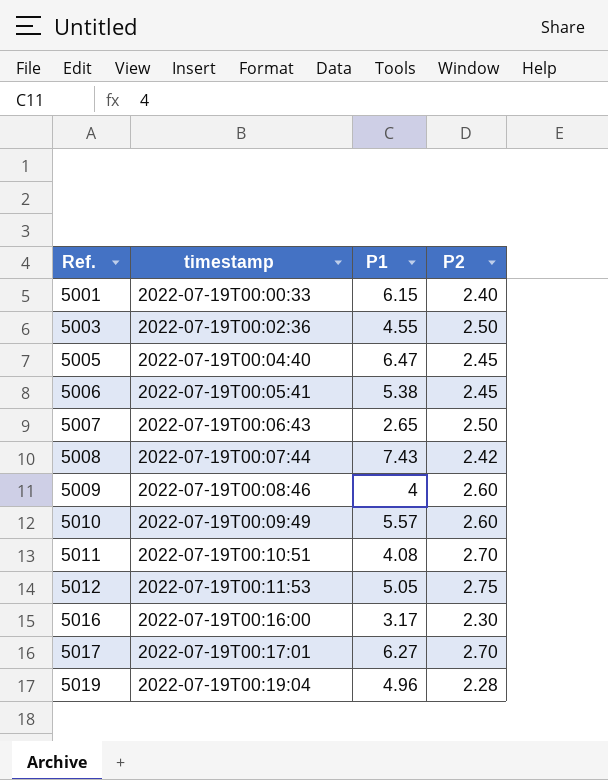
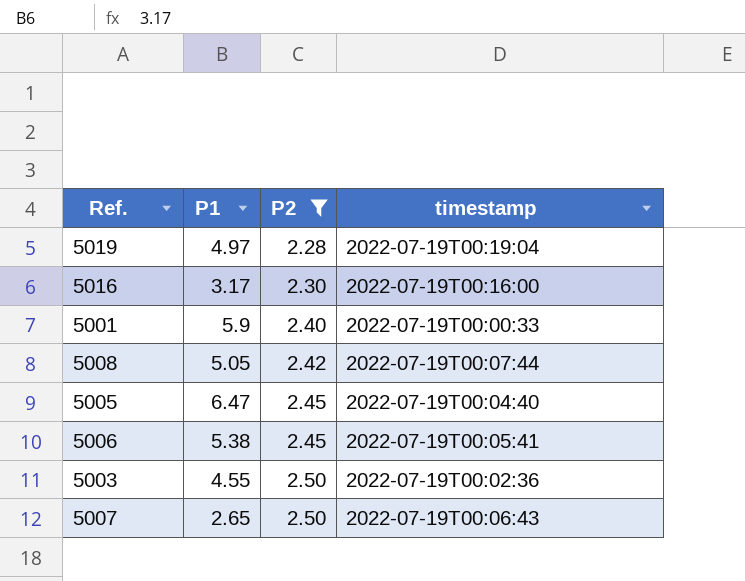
filter: none -> P2 <= 2.50
row order: Ref. ascending -> P2 ascending
column timestamp | position: 2 -> 4
5019 | P1: 4.96 -> 4.97
5001 | P1: 6.15 -> 5.9
5008 | P1: 7.43 -> 5.05

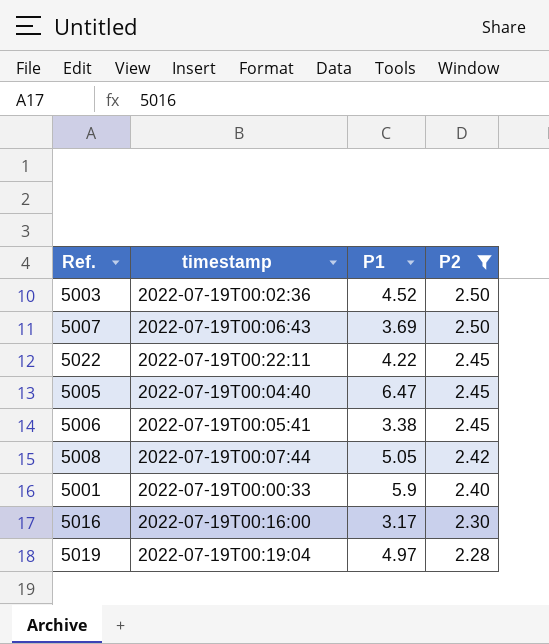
row order: P2 ascending -> P2 descending
column timestamp | position: 4 -> 2
5003 | P1: 4.55 -> 4.52
5007 | P1: 2.65 -> 3.69
row 5022: none -> 2022-07-19T00:22:11 | 4.22 | 2.45
5006 | P1: 5.38 -> 3.38

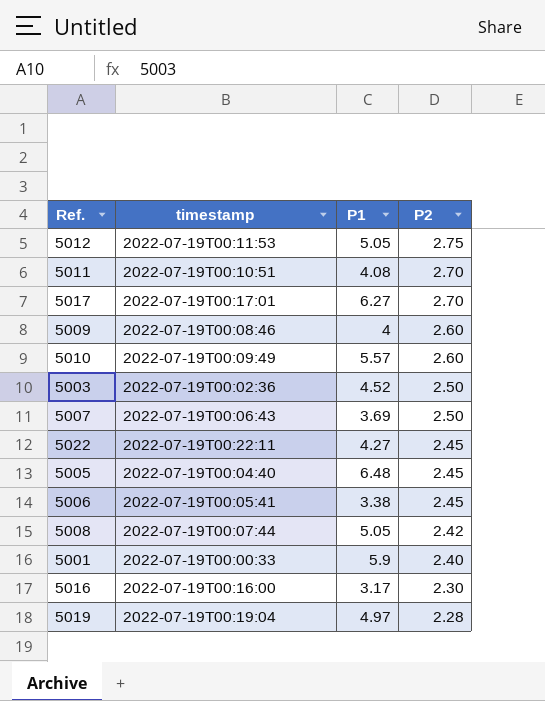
filter: P2 <= 2.50 -> none
5022 | P1: 4.22 -> 4.27
5005 | P1: 6.47 -> 6.48

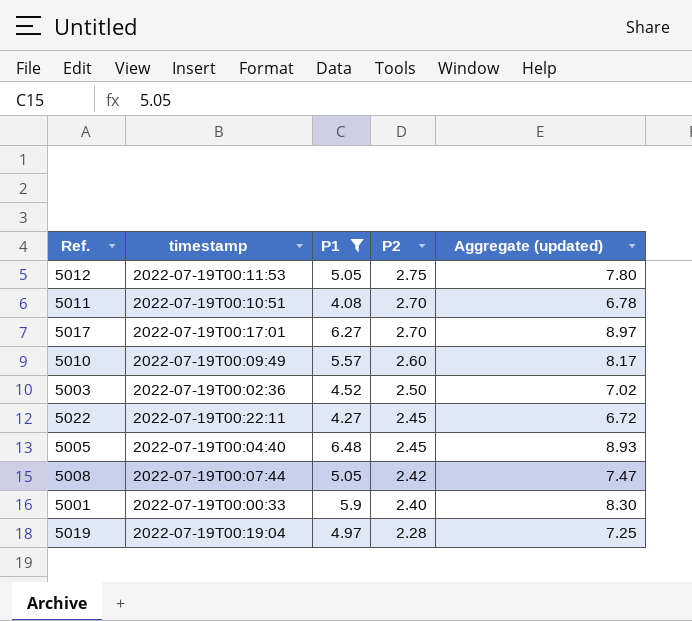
filter: none -> P1 >= 4.08
column Aggregate (updated) | formula: none -> [P1] + [P2]

